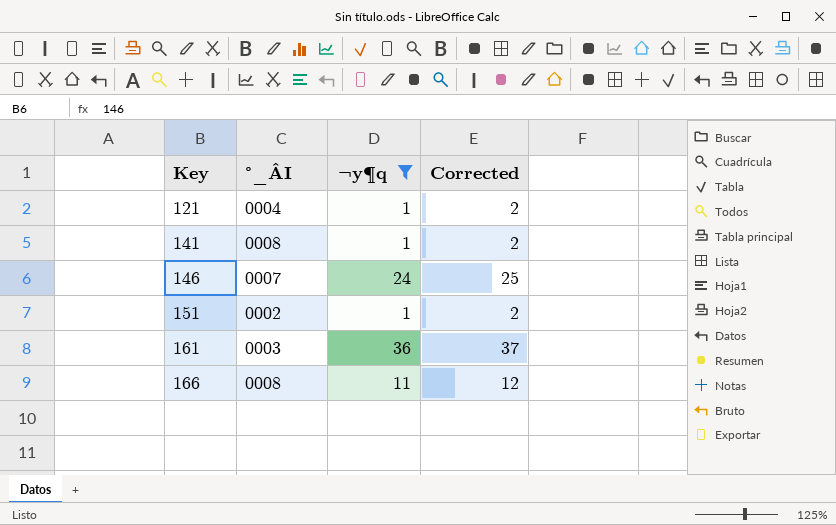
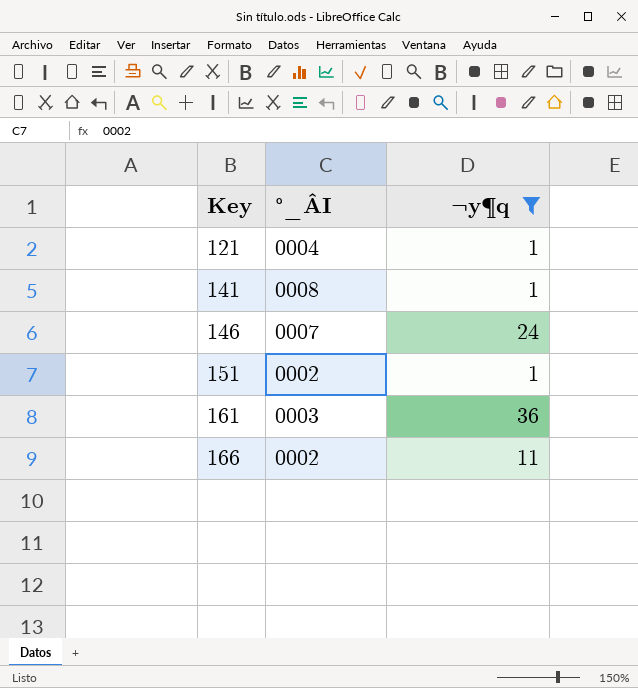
column Corrected | formula: [¬y¶q] + 1 -> none
166 | °_ÂI: 0008 -> 0002

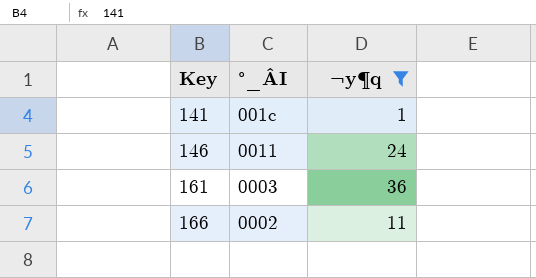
row 121: 0004 | 1 -> none
row 151: 0002 | 1 -> none
141 | °_ÂI: 0008 -> 001c
146 | °_ÂI: 0007 -> 0011

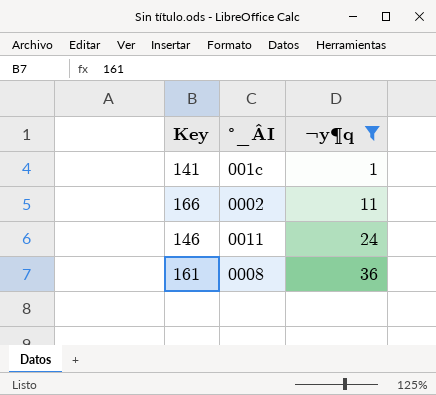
row order: Key ascending -> ¬y¶q ascending
161 | °_ÂI: 0003 -> 0008

